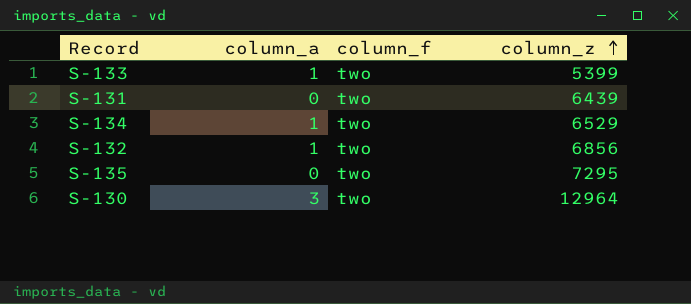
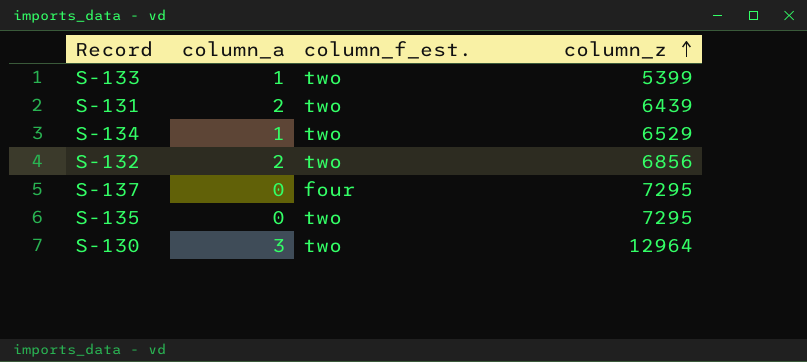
column name: column_f -> column_f_est.
S-131 | column_a: 0 -> 2
S-132 | column_a: 1 -> 2
row S-137: none -> 0 | four | 7295

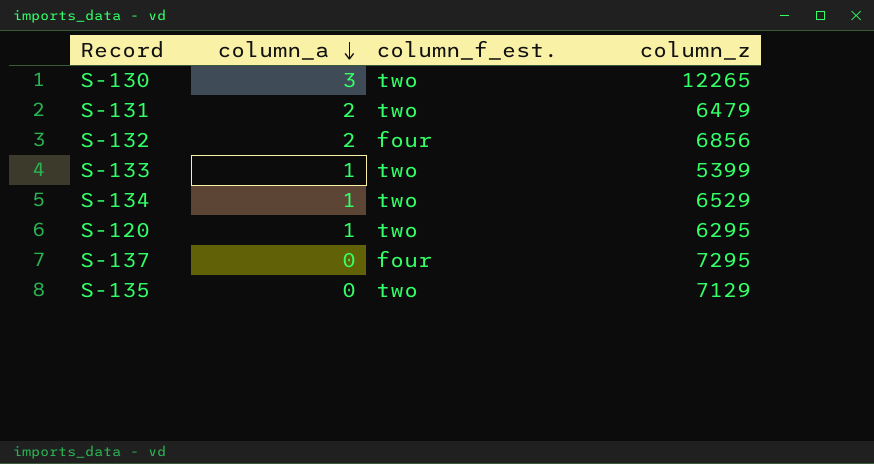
row order: column_z ascending -> column_a descending
S-130 | column_z: 12964 -> 12265
S-131 | column_z: 6439 -> 6479
S-132 | column_f_est.: two -> four
row S-120: none -> 1 | two | 6295
S-135 | column_z: 7295 -> 7129

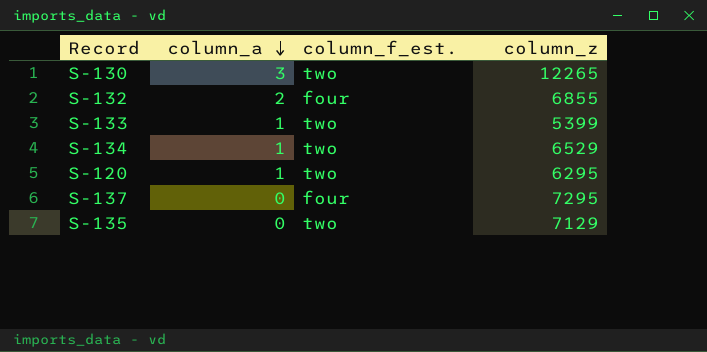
row S-131: 2 | two | 6479 -> none
S-132 | column_z: 6856 -> 6855

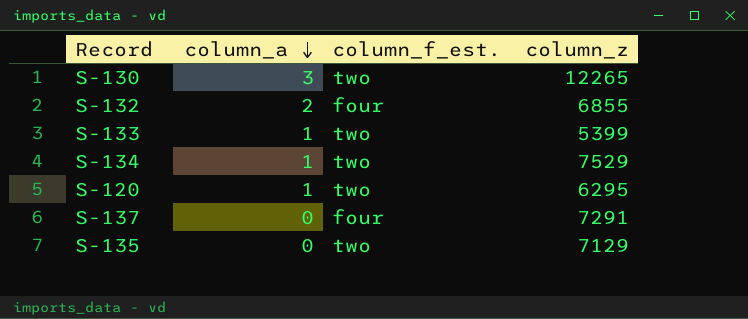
S-134 | column_z: 6529 -> 7529
S-137 | column_z: 7295 -> 7291

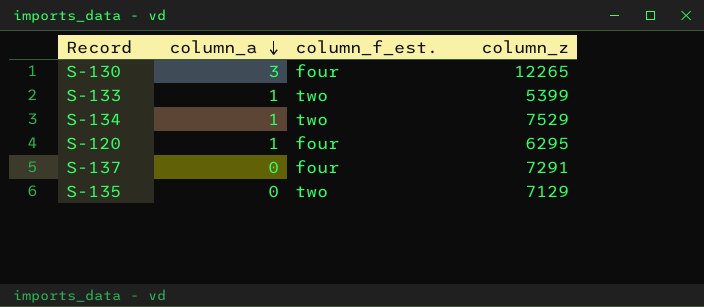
row S-132: 2 | four | 6855 -> none
S-130 | column_f_est.: two -> four
S-120 | column_f_est.: two -> four

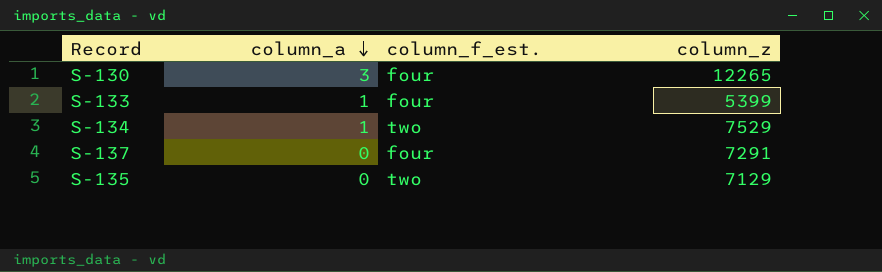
row S-120: 1 | four | 6295 -> none
S-133 | column_f_est.: two -> four

